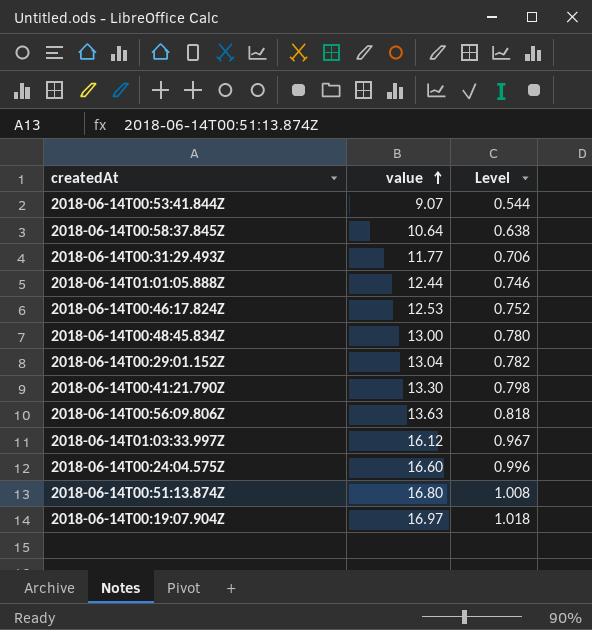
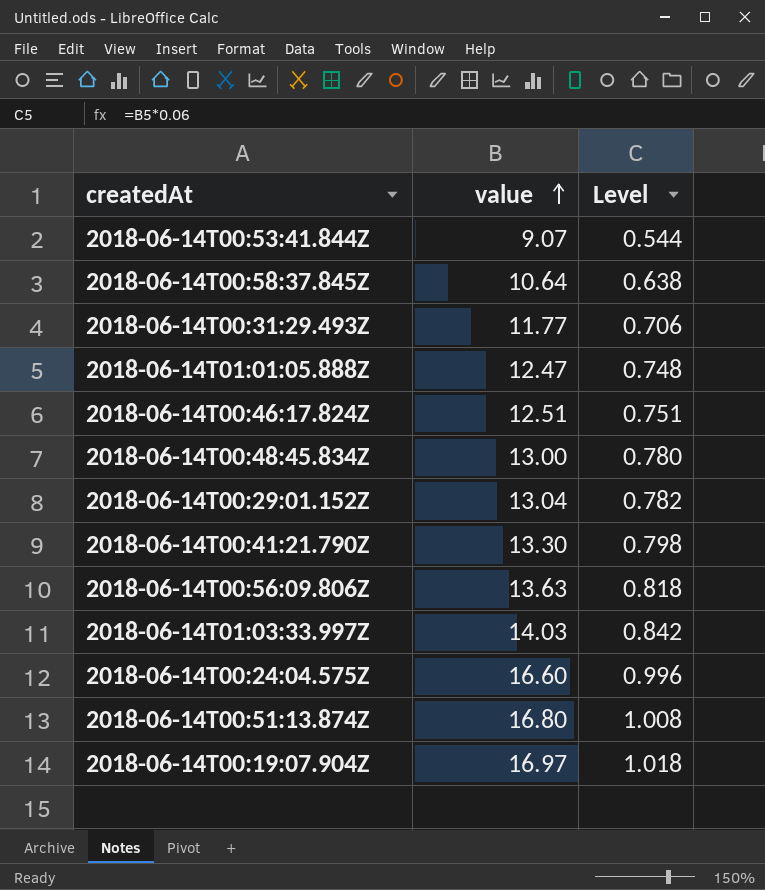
2018-06-14T01:01:05.888Z | value: 12.44 -> 12.47
2018-06-14T01:01:05.888Z | Level: 0.746 -> 0.748
2018-06-14T00:46:17.824Z | value: 12.53 -> 12.51
2018-06-14T00:46:17.824Z | Level: 0.752 -> 0.751
2018-06-14T01:03:33.997Z | value: 16.12 -> 14.03
2018-06-14T01:03:33.997Z | Level: 0.967 -> 0.842

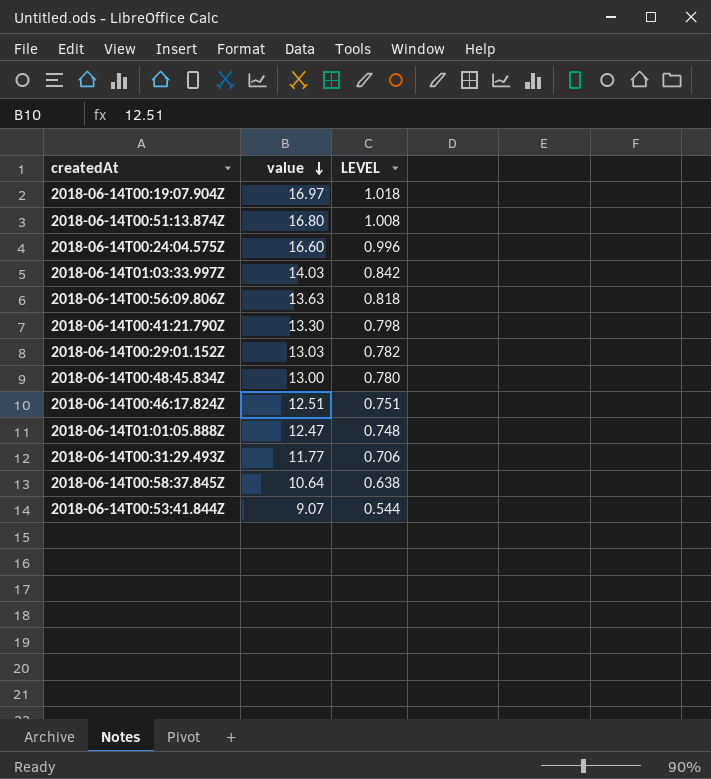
row order: value ascending -> value descending
column name: Level -> LEVEL
2018-06-14T00:29:01.152Z | value: 13.04 -> 13.03

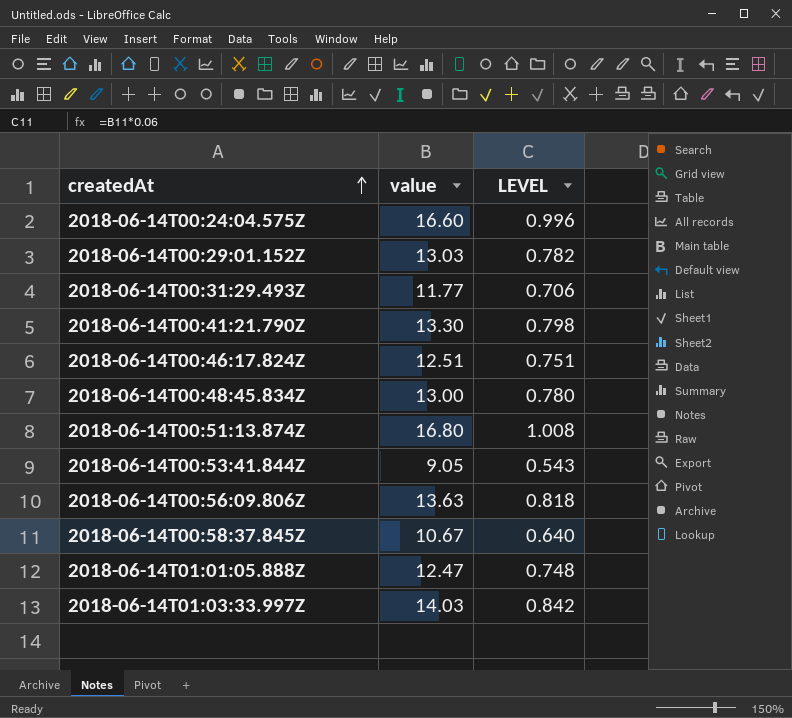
row order: value descending -> createdAt ascending
row 2018-06-14T00:19:07.904Z: 16.97 | 1.018 -> none
2018-06-14T00:53:41.844Z | value: 9.07 -> 9.05
2018-06-14T00:53:41.844Z | LEVEL: 0.544 -> 0.543
2018-06-14T00:58:37.845Z | value: 10.64 -> 10.67
2018-06-14T00:58:37.845Z | LEVEL: 0.638 -> 0.640

